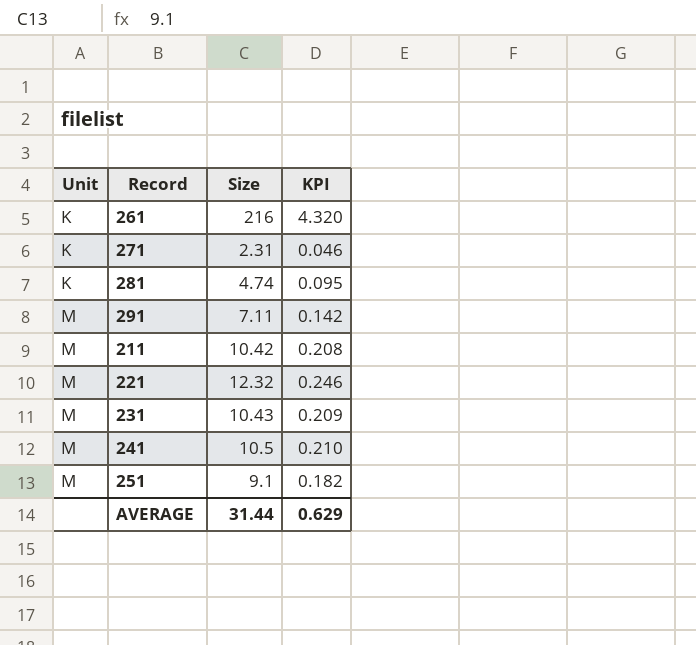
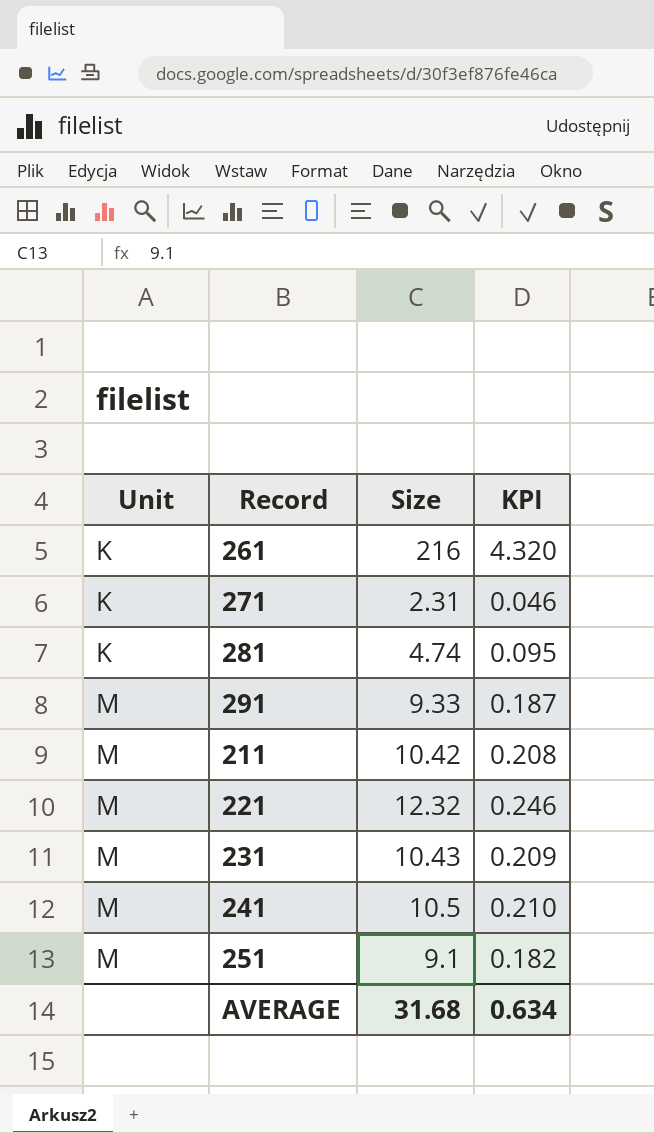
291 | Size: 7.11 -> 9.33
291 | KPI: 0.142 -> 0.187
AVERAGE | Size: 31.44 -> 31.68
AVERAGE | KPI: 0.629 -> 0.634

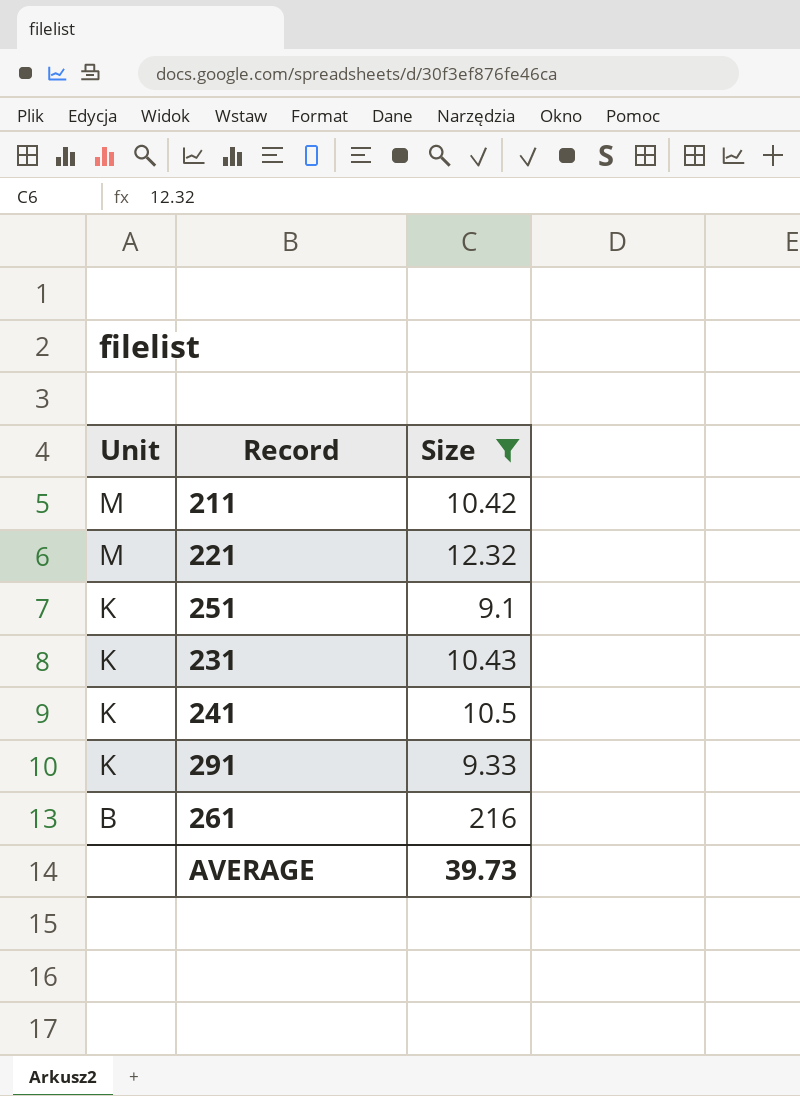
filter: none -> Size >= 9.1
row order: Unit ascending -> Unit descending
column KPI | formula: [Size] * 0.02 -> none
251 | Unit: M -> K
231 | Unit: M -> K
241 | Unit: M -> K
291 | Unit: M -> K
261 | Unit: K -> B
AVERAGE | Size: 31.68 -> 39.73

